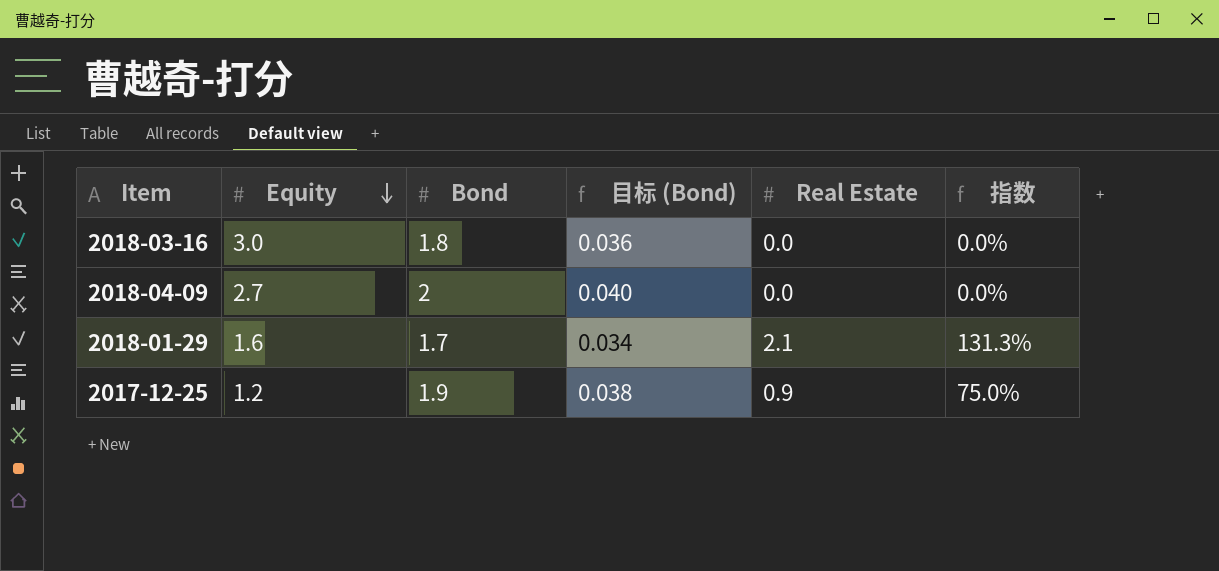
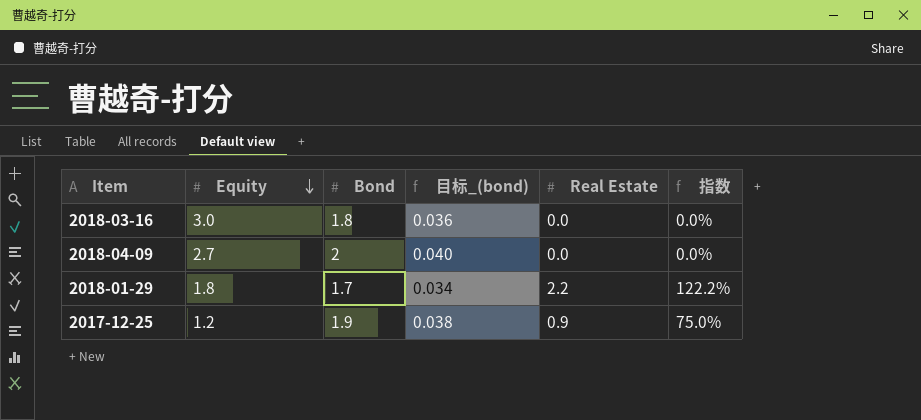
column name: 目标 (Bond) -> 目标_(bond)
2018-01-29 | Equity: 1.6 -> 1.8
2018-01-29 | Real Estate: 2.1 -> 2.2
2018-01-29 | 指数: 131.3% -> 122.2%

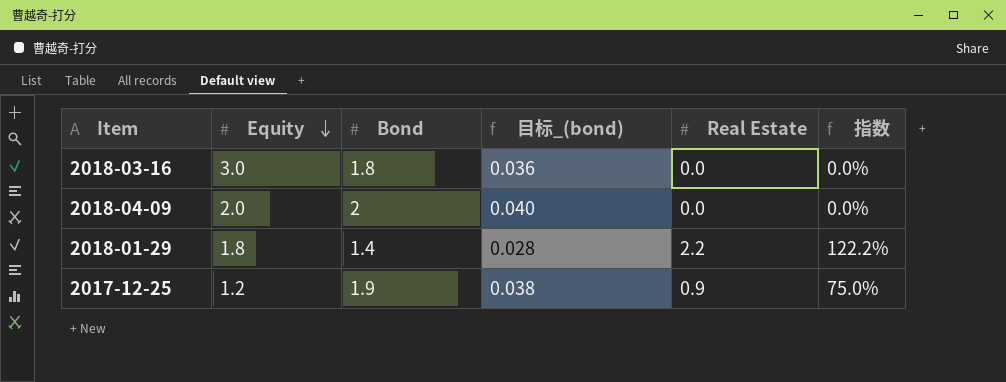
2018-04-09 | Equity: 2.7 -> 2.0
2018-01-29 | Bond: 1.7 -> 1.4
2018-01-29 | 目标_(bond): 0.034 -> 0.028

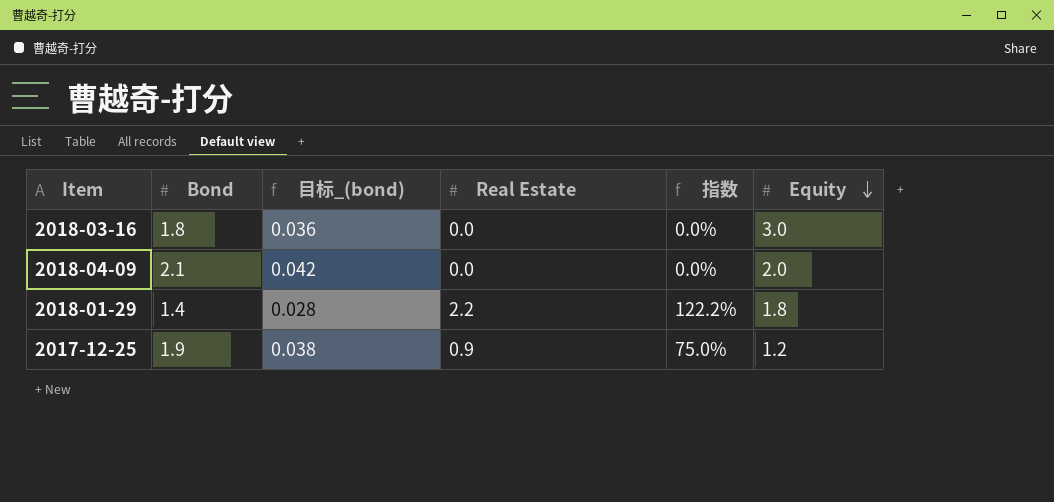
column Equity | position: 2 -> 6
2018-04-09 | Bond: 2 -> 2.1
2018-04-09 | 目标_(bond): 0.040 -> 0.042

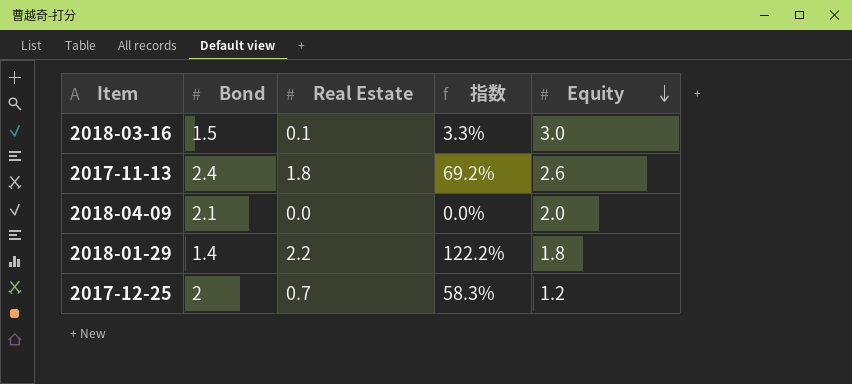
column 目标_(bond) | formula: [Bond] * 0.02 -> none
2018-03-16 | Bond: 1.8 -> 1.5
2018-03-16 | Real Estate: 0.0 -> 0.1
2018-03-16 | 指数: 0.0% -> 3.3%
row 2017-11-13: none -> 2.4 | 1.8 | 69.2% | 2.6
2017-12-25 | Bond: 1.9 -> 2
2017-12-25 | Real Estate: 0.9 -> 0.7
2017-12-25 | 指数: 75.0% -> 58.3%

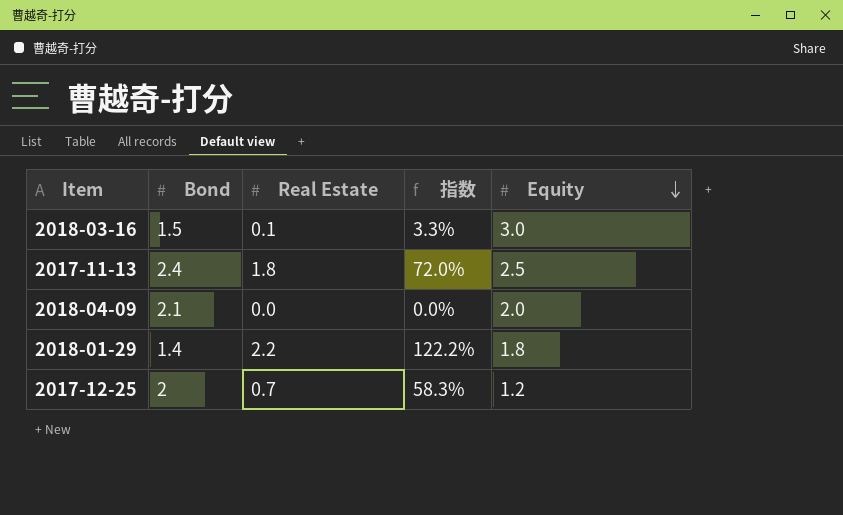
2017-11-13 | 指数: 69.2% -> 72.0%
2017-11-13 | Equity: 2.6 -> 2.5

